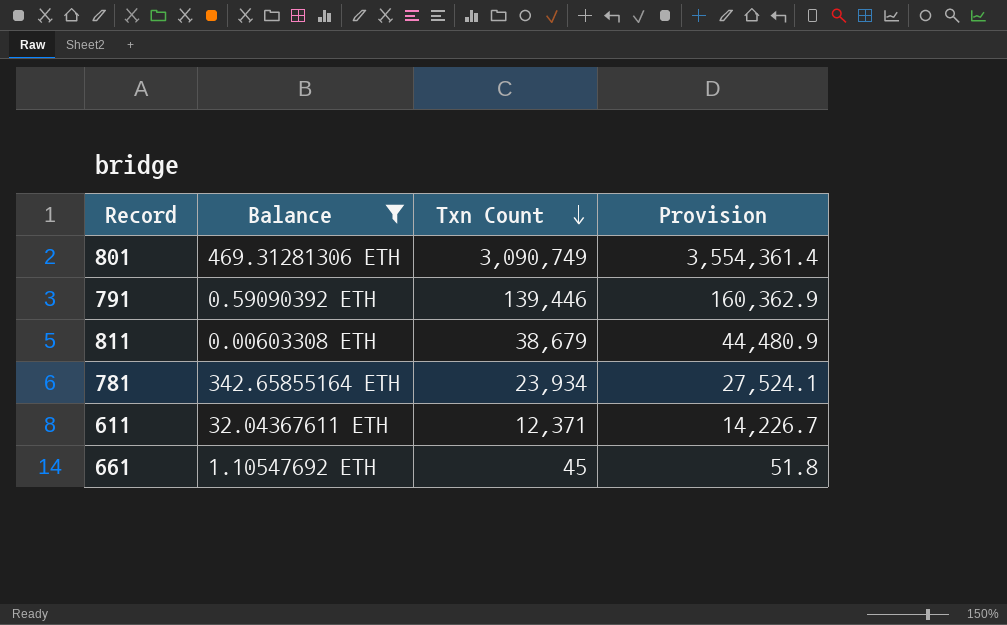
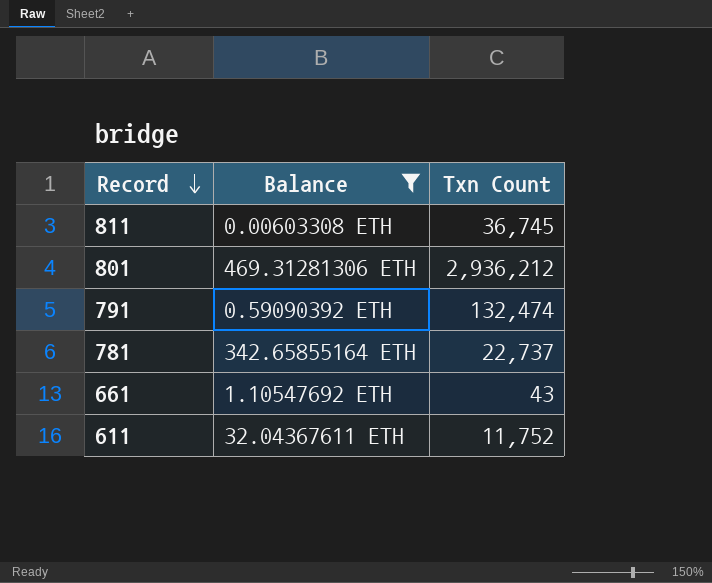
row order: Txn Count descending -> Record descending
column Provision | formula: [Txn Count] * 1.15 -> none
811 | Txn Count: 38,679 -> 36,745
801 | Txn Count: 3,090,749 -> 2,936,212
791 | Txn Count: 139,446 -> 132,474
781 | Txn Count: 23,934 -> 22,737
661 | Txn Count: 45 -> 43
611 | Txn Count: 12,371 -> 11,752

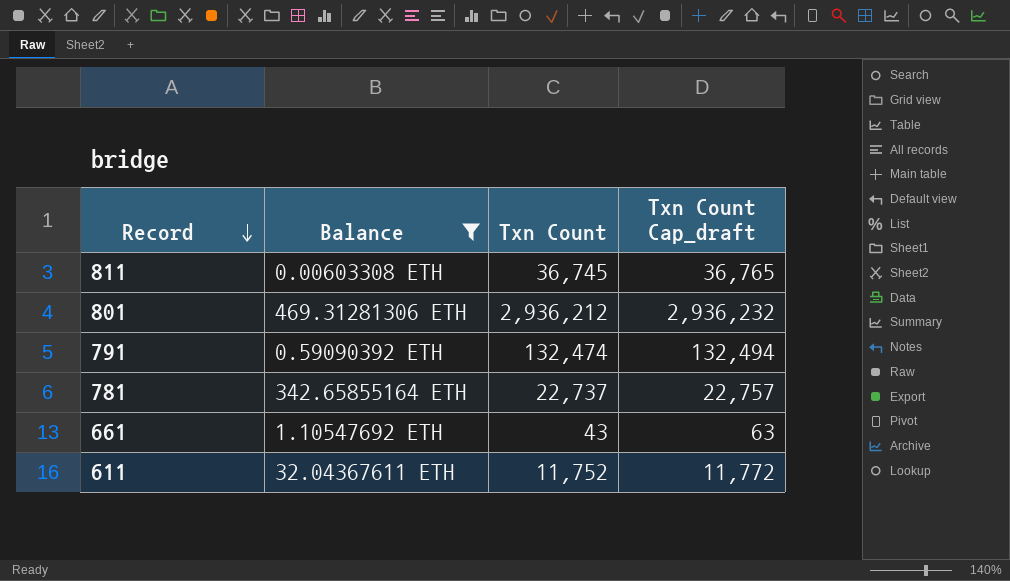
column Txn Count Cap_draft | formula: none -> [Txn Count] + 20

